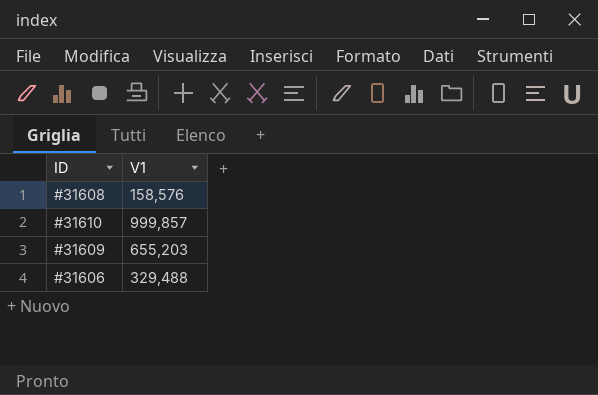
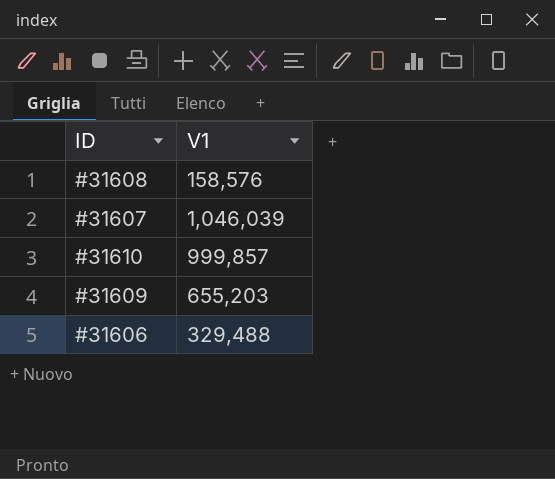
row #31607: none -> 1,046,039

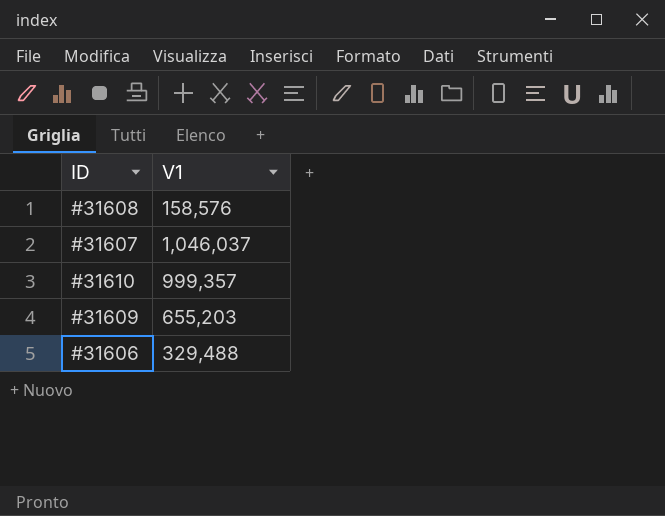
#31607 | V1: 1,046,039 -> 1,046,037
#31610 | V1: 999,857 -> 999,357

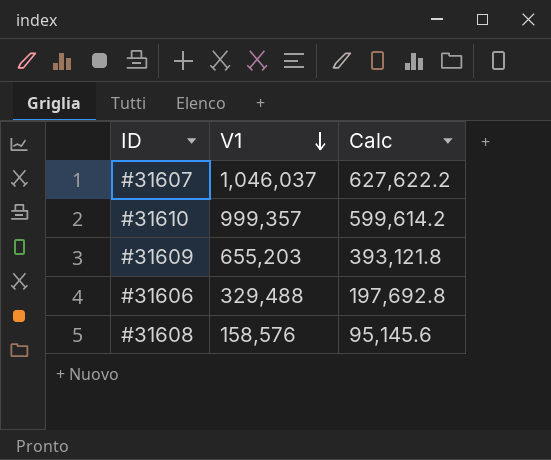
row order: none -> V1 descending
column Calc | formula: none -> [V1] * 0.6

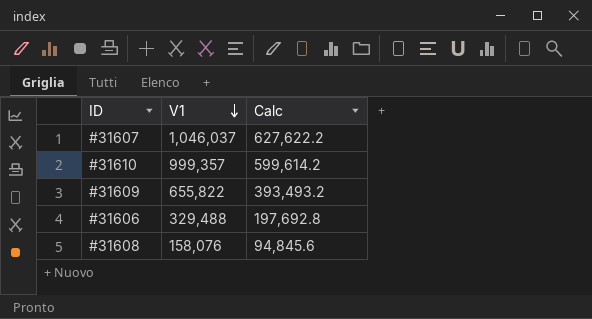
#31609 | V1: 655,203 -> 655,822
#31609 | Calc: 393,121.8 -> 393,493.2
#31608 | V1: 158,576 -> 158,076
#31608 | Calc: 95,145.6 -> 94,845.6

